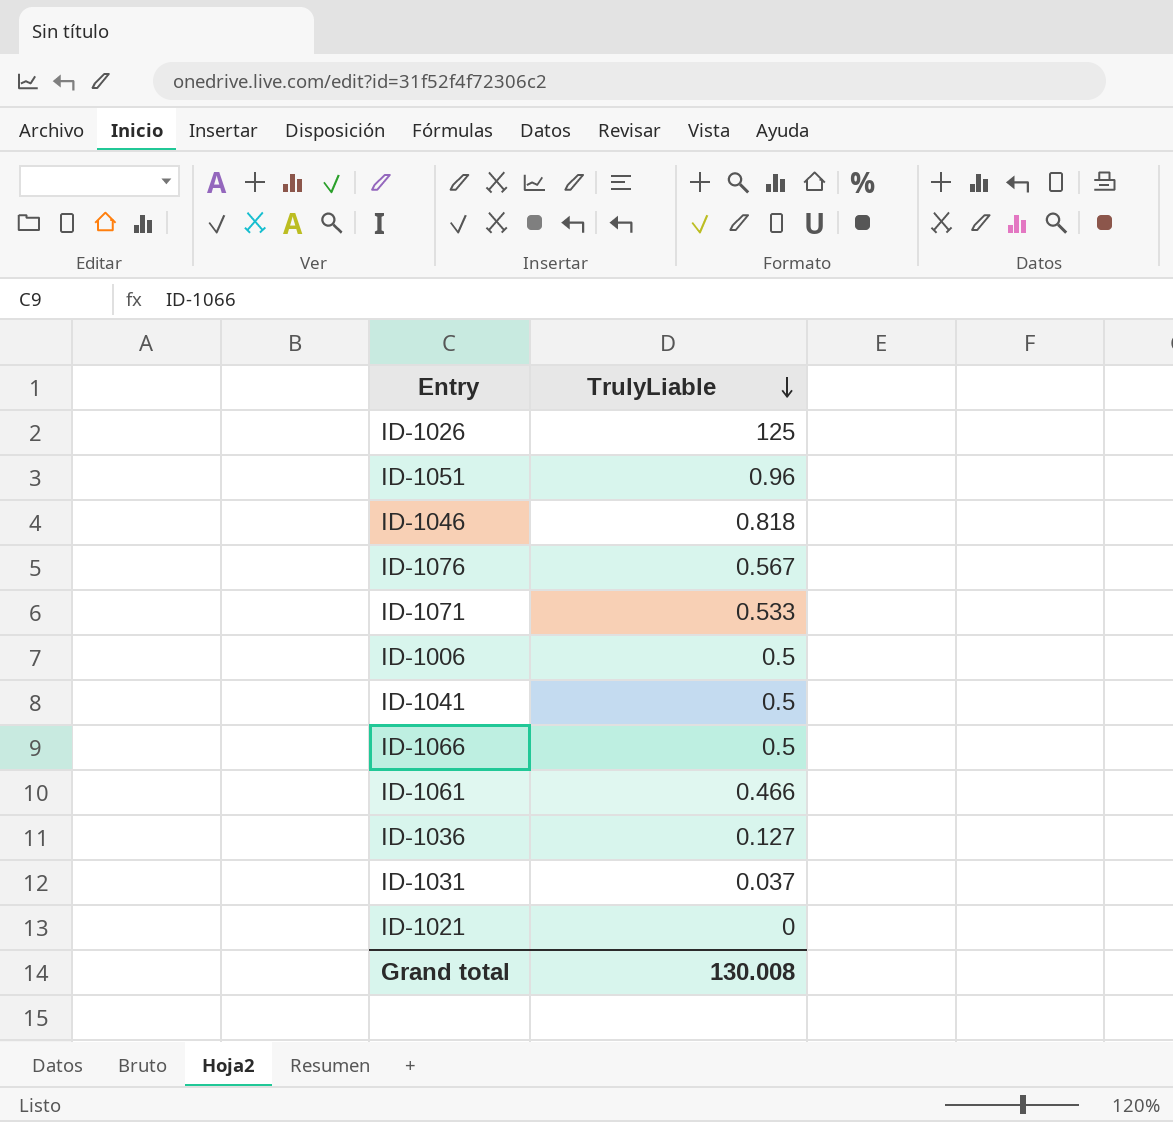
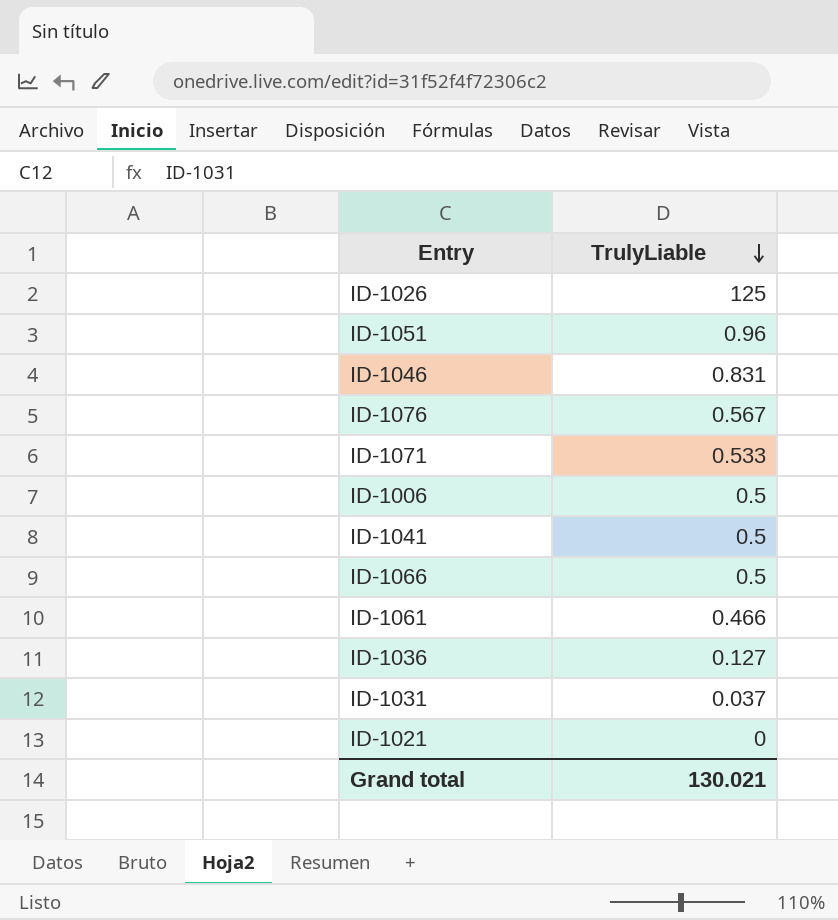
ID-1046 | TrulyLiable: 0.818 -> 0.831
Grand total | TrulyLiable: 130.008 -> 130.021

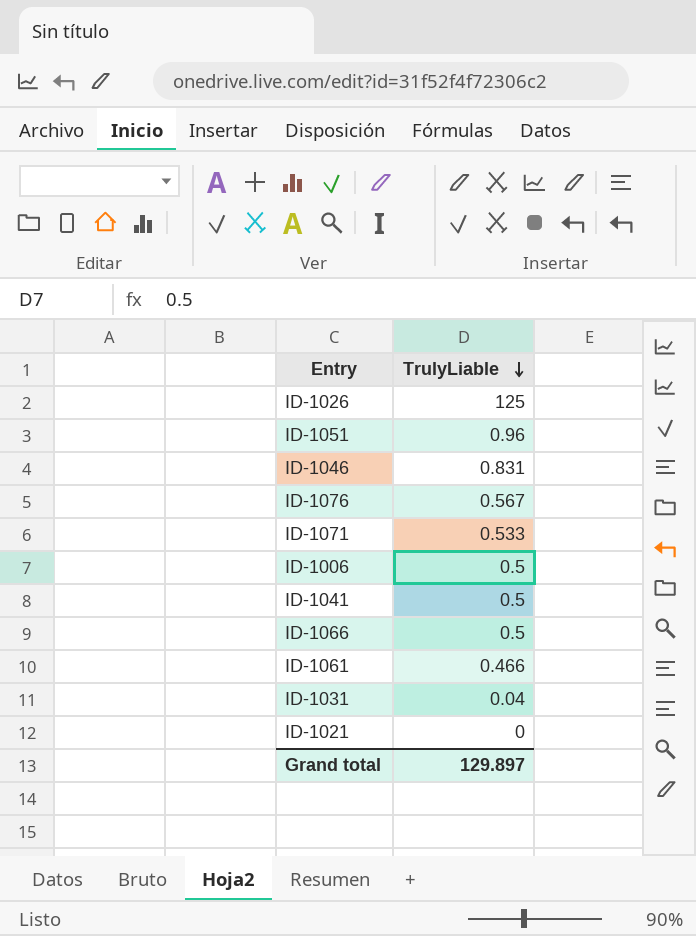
row ID-1036: 0.127 -> none
ID-1031 | TrulyLiable: 0.037 -> 0.04
Grand total | TrulyLiable: 130.021 -> 129.897

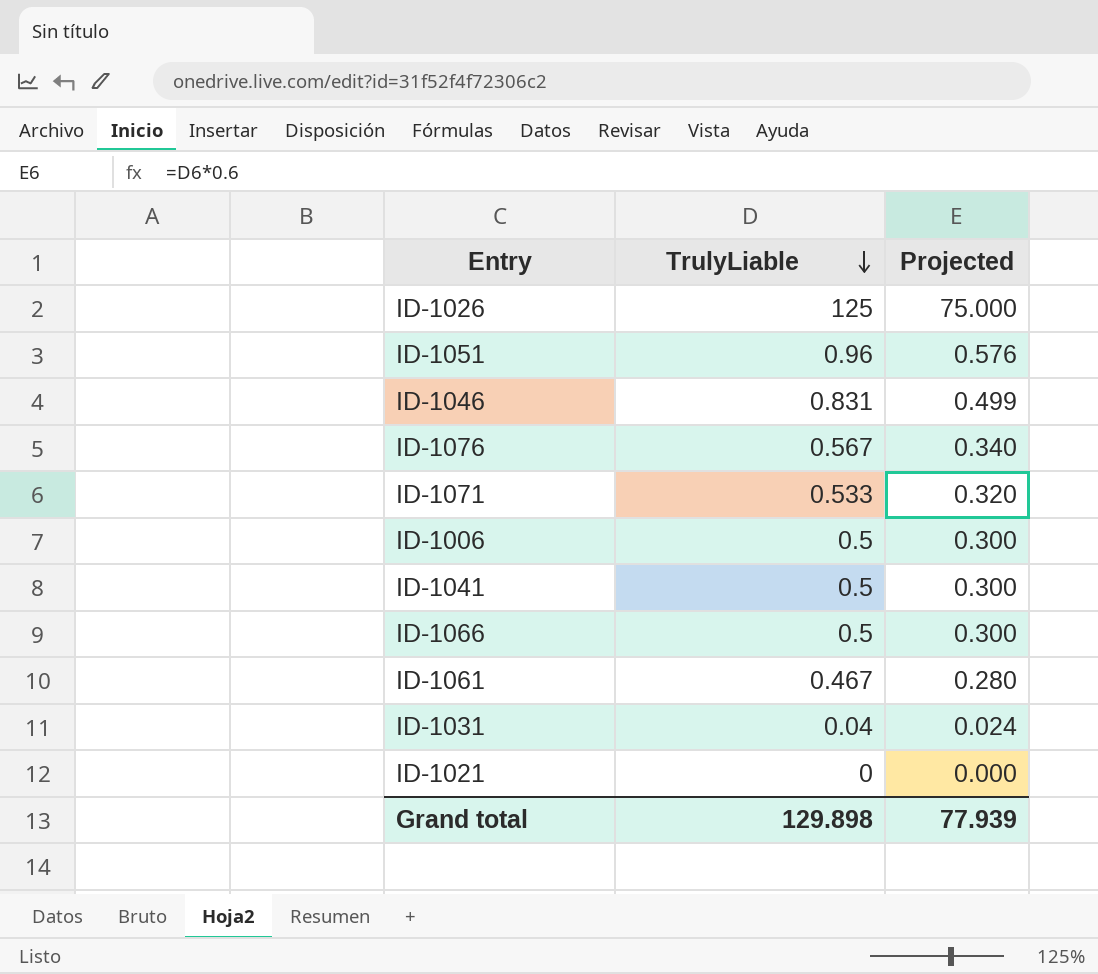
column Projected | formula: none -> [TrulyLiable] * 0.6
ID-1061 | TrulyLiable: 0.466 -> 0.467
Grand total | TrulyLiable: 129.897 -> 129.898

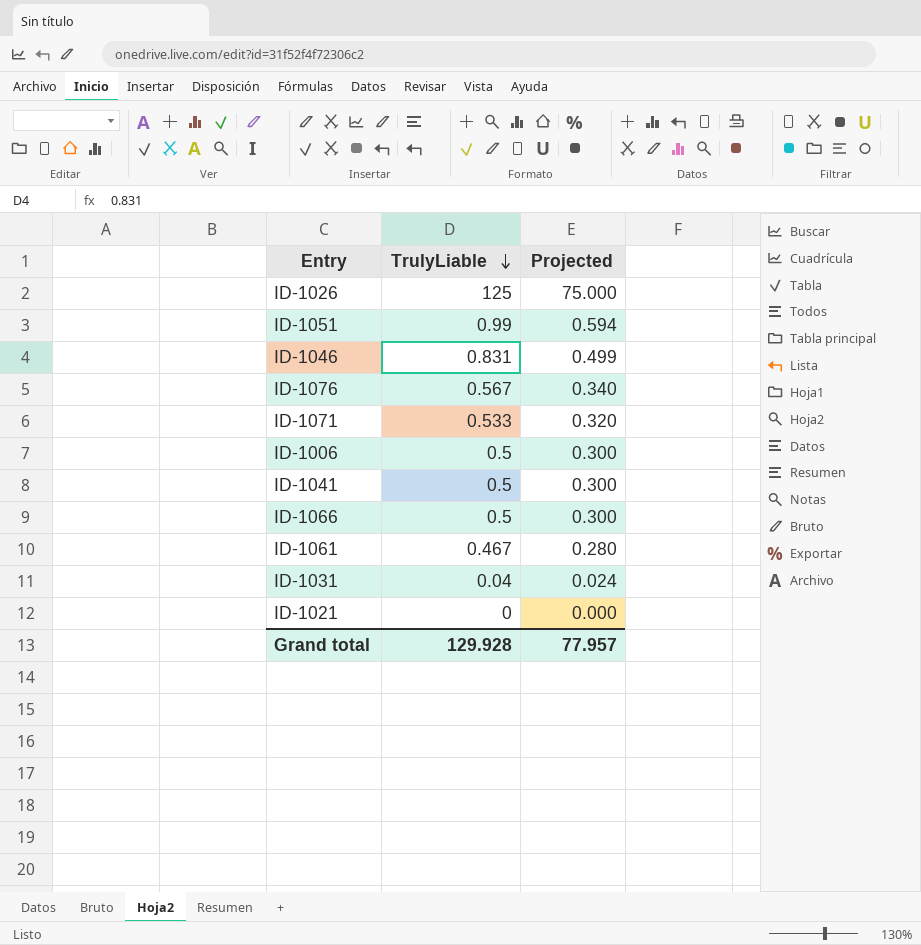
ID-1051 | TrulyLiable: 0.96 -> 0.99
ID-1051 | Projected: 0.576 -> 0.594
Grand total | TrulyLiable: 129.898 -> 129.928
Grand total | Projected: 77.939 -> 77.957

